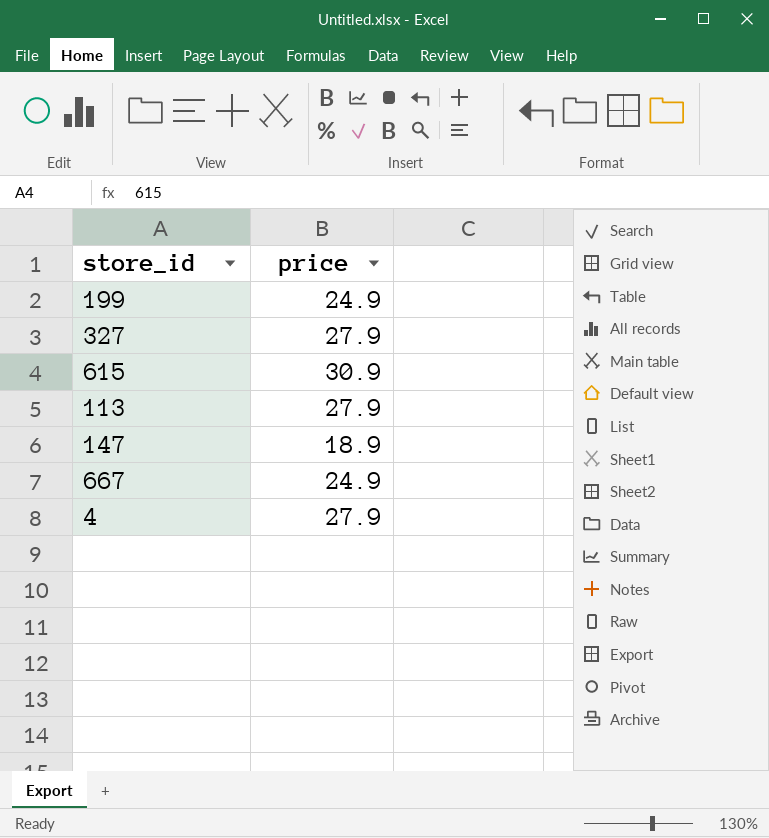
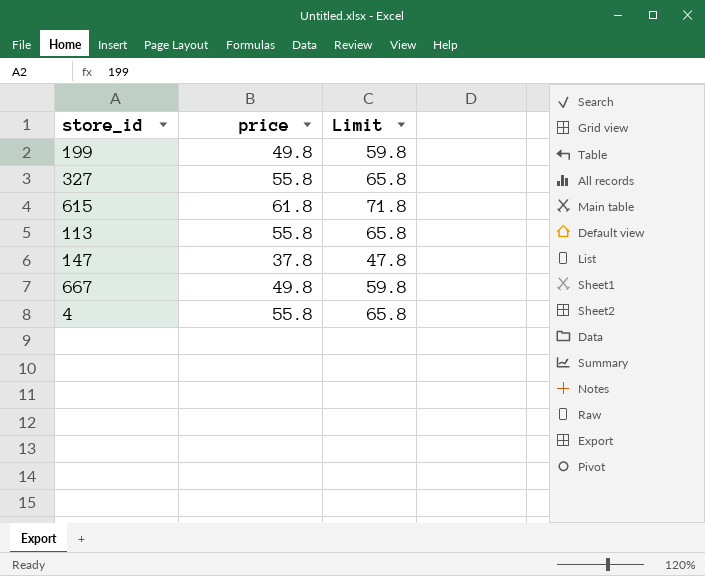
column Limit | formula: none -> [price] + 10
199 | price: 24.9 -> 49.8
327 | price: 27.9 -> 55.8
615 | price: 30.9 -> 61.8
113 | price: 27.9 -> 55.8
147 | price: 18.9 -> 37.8
667 | price: 24.9 -> 49.8
4 | price: 27.9 -> 55.8

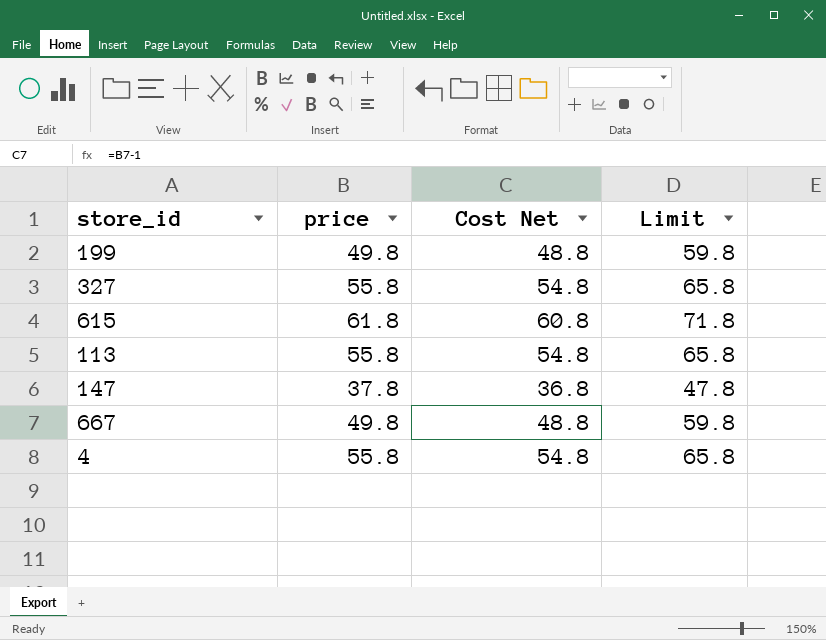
column Cost Net | formula: none -> [price] - 1

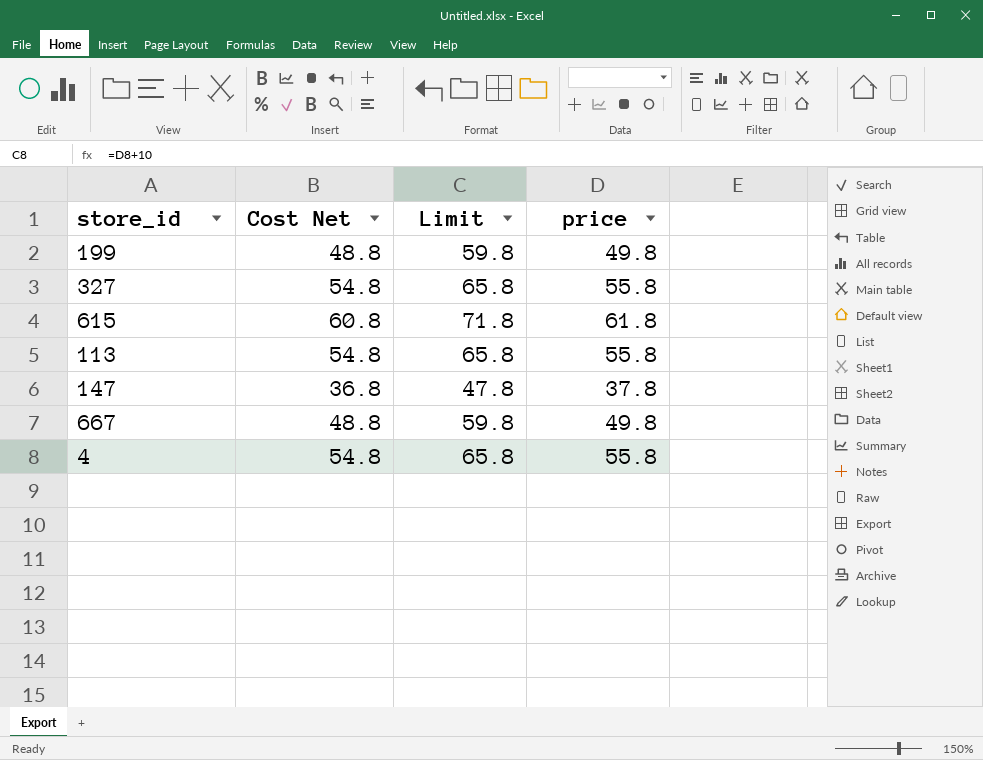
column price | position: 2 -> 4

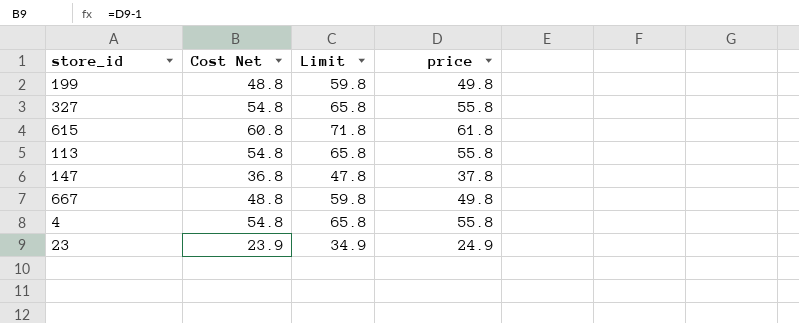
row 23: none -> 23.9 | 34.9 | 24.9

